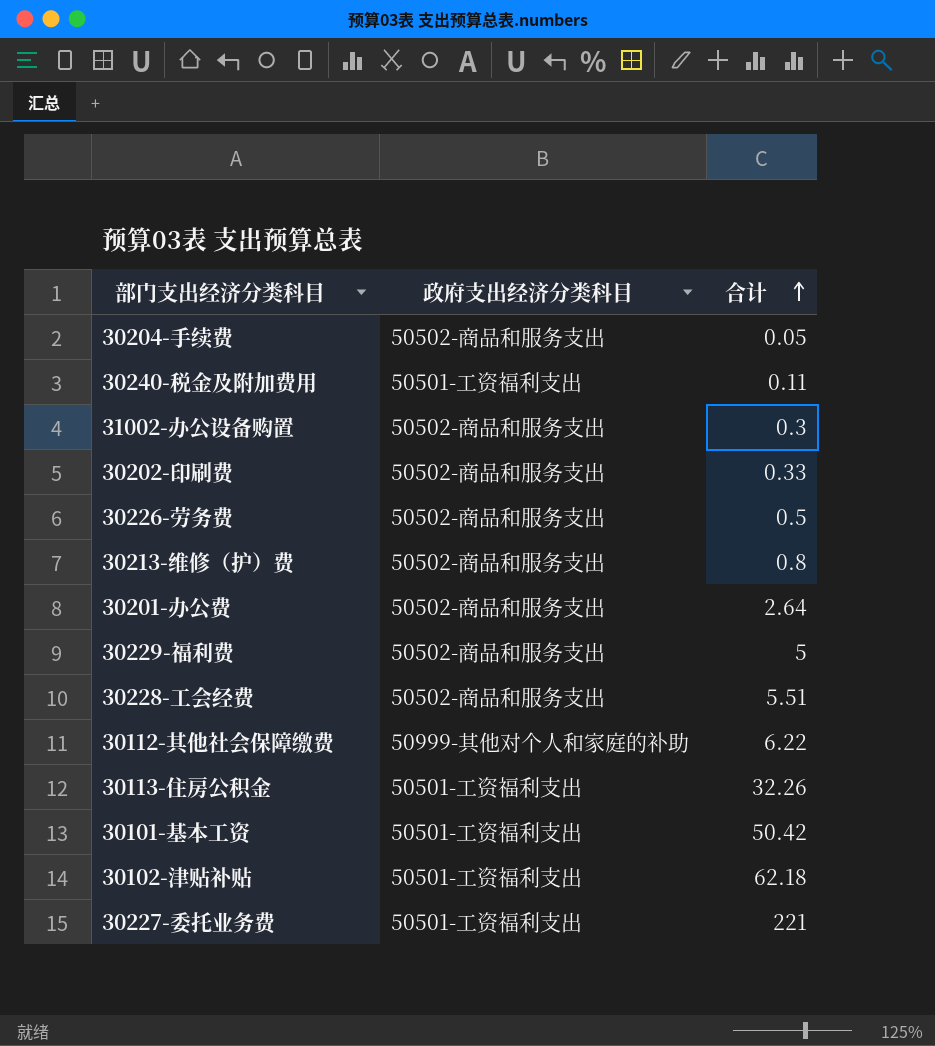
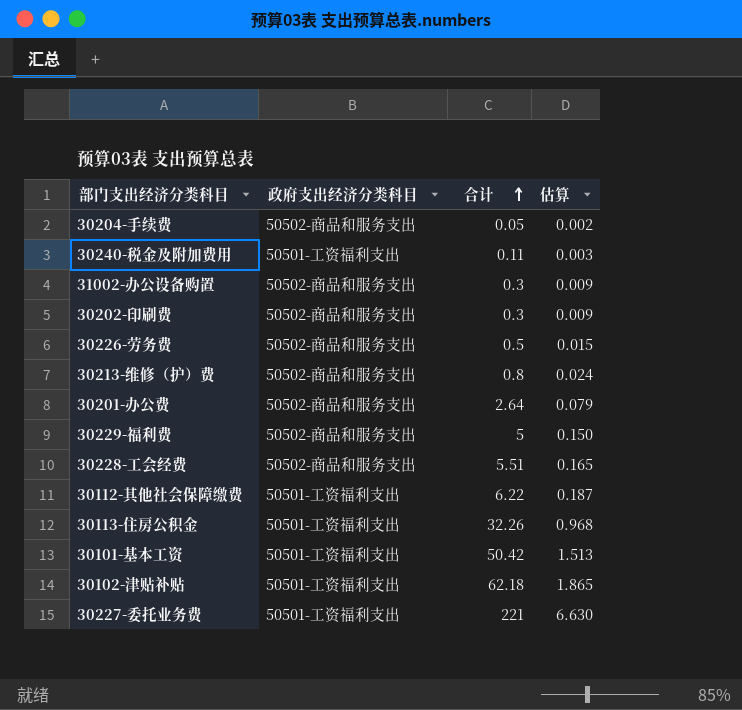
column 估算 | formula: none -> [合计] * 0.03
30202-印刷费 | 合计: 0.33 -> 0.3
30112-其他社会保障缴费 | 政府支出经济分类科目: 50999-其他对个人和家庭的补助 -> 50501-工资福利支出

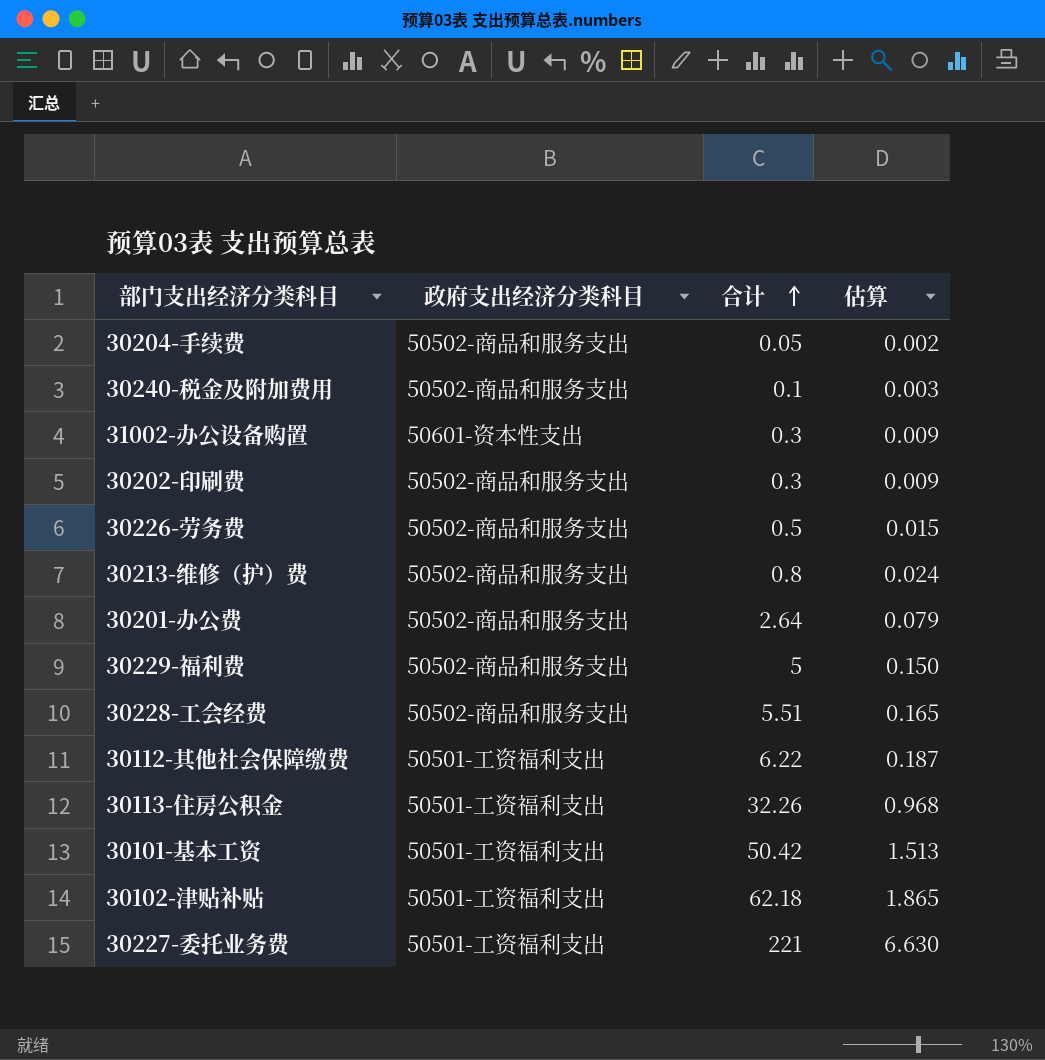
30240-税金及附加费用 | 政府支出经济分类科目: 50501-工资福利支出 -> 50502-商品和服务支出
30240-税金及附加费用 | 合计: 0.11 -> 0.1
31002-办公设备购置 | 政府支出经济分类科目: 50502-商品和服务支出 -> 50601-资本性支出

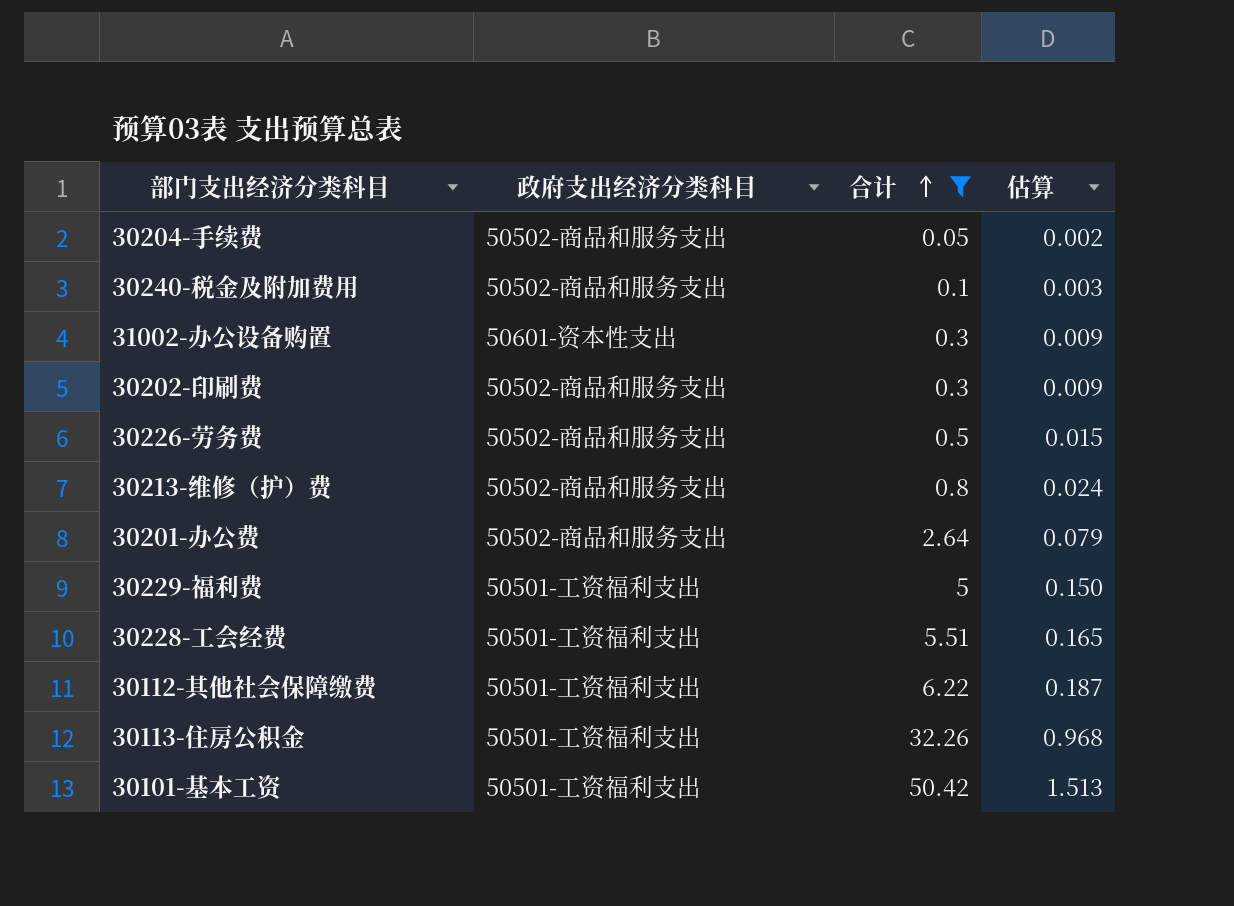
filter: none -> 合计 <= 50.42
30229-福利费 | 政府支出经济分类科目: 50502-商品和服务支出 -> 50501-工资福利支出
30228-工会经费 | 政府支出经济分类科目: 50502-商品和服务支出 -> 50501-工资福利支出

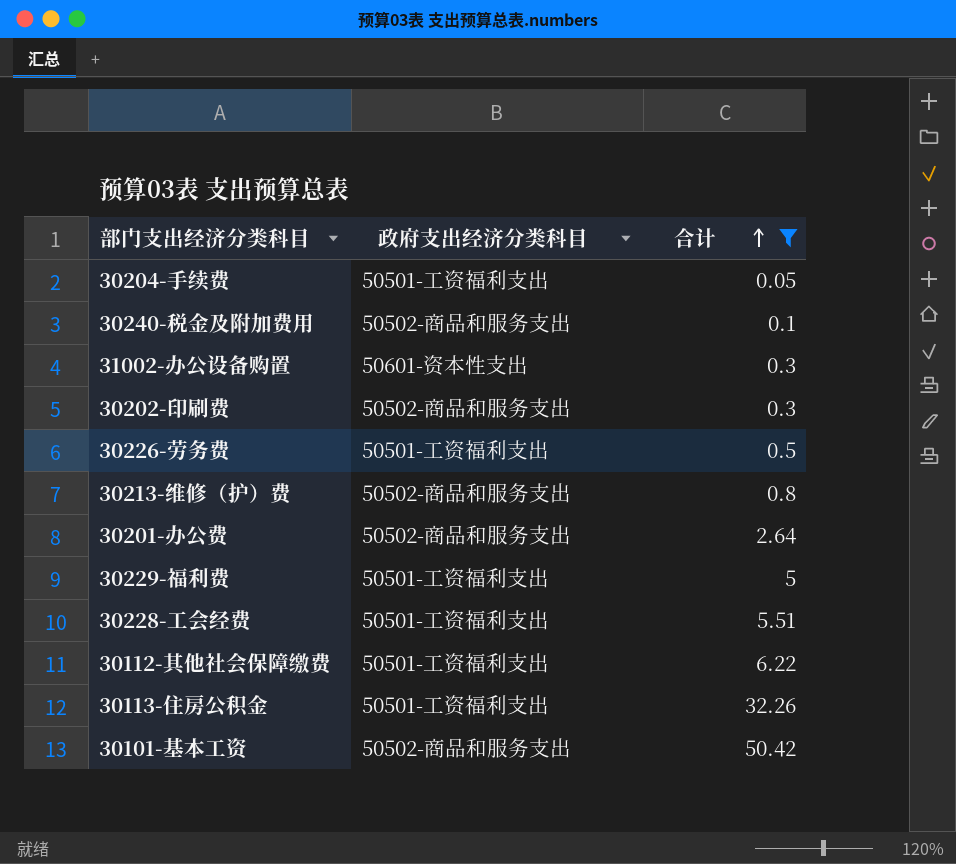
column 估算 | formula: [合计] * 0.03 -> none
30204-手续费 | 政府支出经济分类科目: 50502-商品和服务支出 -> 50501-工资福利支出
30226-劳务费 | 政府支出经济分类科目: 50502-商品和服务支出 -> 50501-工资福利支出
30101-基本工资 | 政府支出经济分类科目: 50501-工资福利支出 -> 50502-商品和服务支出

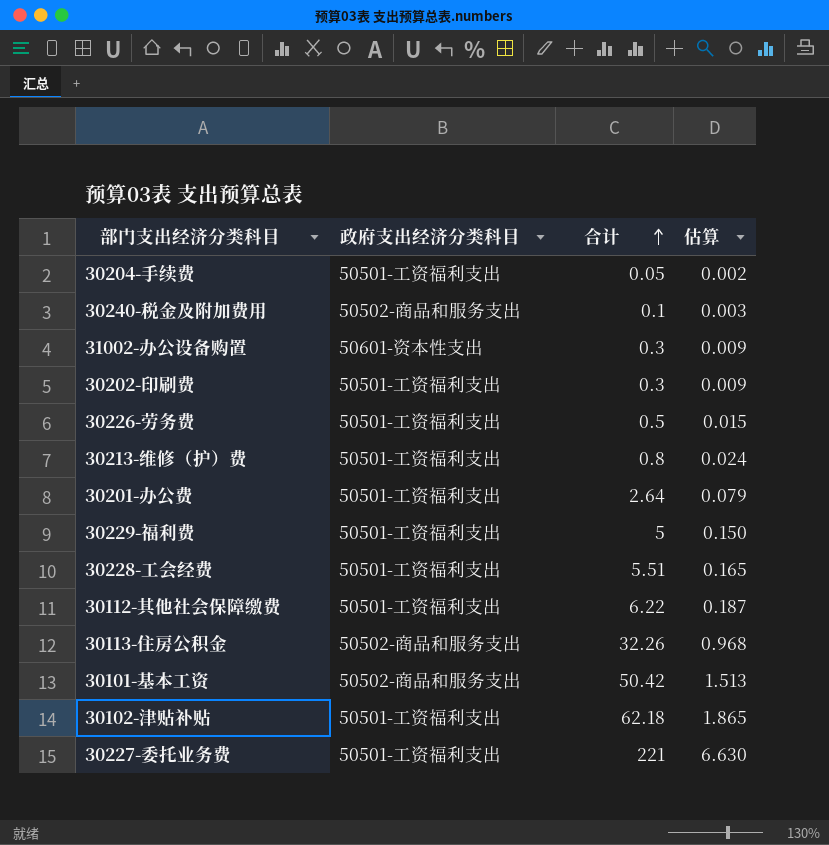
filter: 合计 <= 50.42 -> none
column 估算 | formula: none -> [合计] * 0.03
30202-印刷费 | 政府支出经济分类科目: 50502-商品和服务支出 -> 50501-工资福利支出
30213-维修（护）费 | 政府支出经济分类科目: 50502-商品和服务支出 -> 50501-工资福利支出
30201-办公费 | 政府支出经济分类科目: 50502-商品和服务支出 -> 50501-工资福利支出
30113-住房公积金 | 政府支出经济分类科目: 50501-工资福利支出 -> 50502-商品和服务支出

